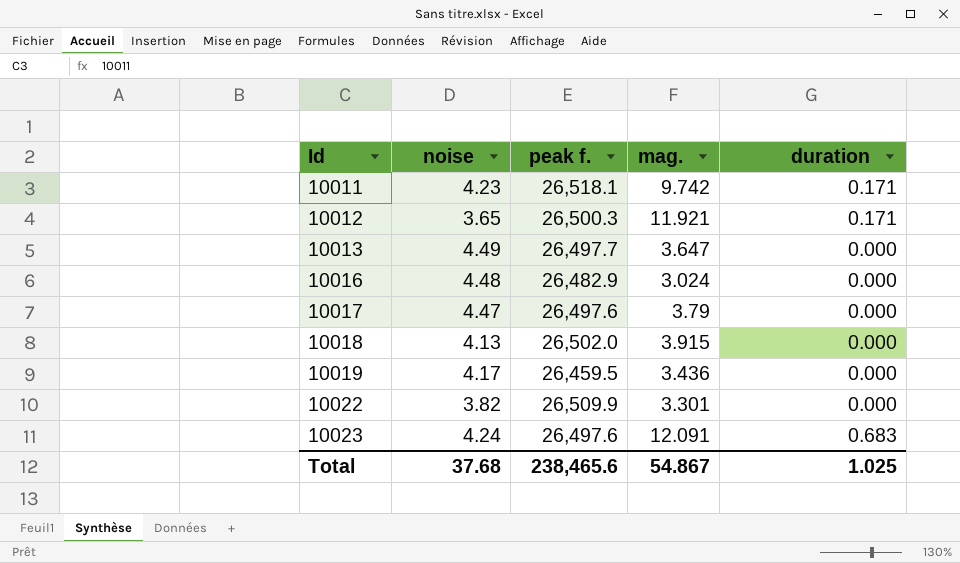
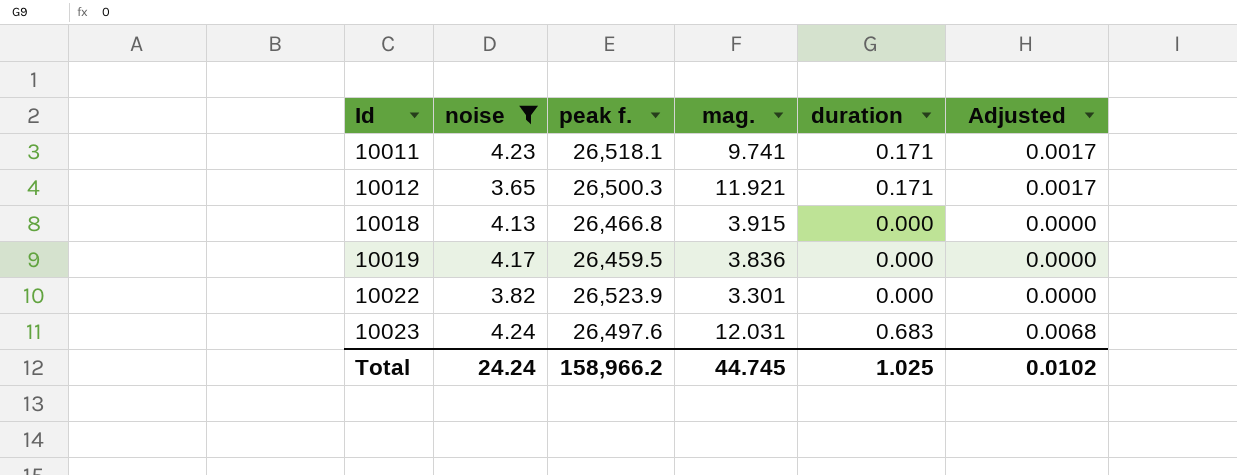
filter: none -> noise <= 4.24
column Adjusted | formula: none -> [duration] * 0.01
10011 | mag.: 9.742 -> 9.741
10018 | peak f.: 26,502.0 -> 26,466.8
10019 | mag.: 3.436 -> 3.836
10022 | peak f.: 26,509.9 -> 26,523.9
10023 | mag.: 12.091 -> 12.031
Total | noise: 37.68 -> 24.24
Total | peak f.: 238,465.6 -> 158,966.2
Total | mag.: 54.867 -> 44.745

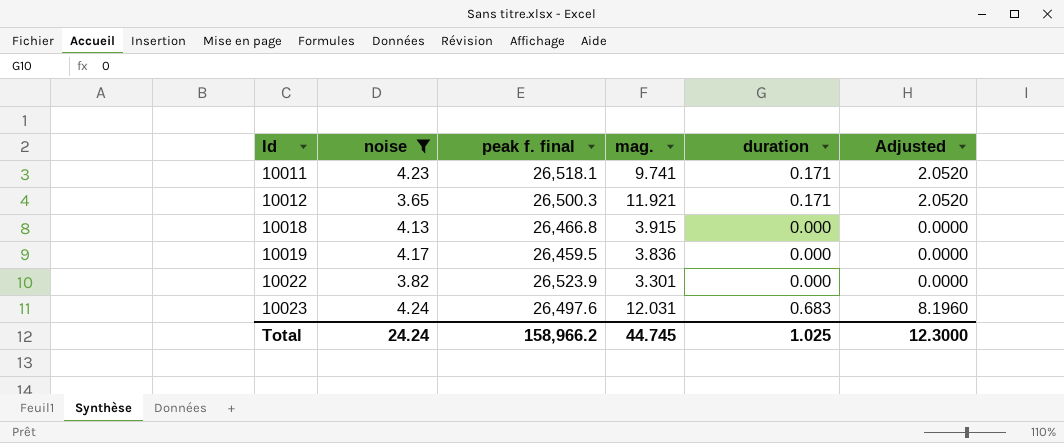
column name: peak f. -> peak f. final
column Adjusted | formula: [duration] * 0.01 -> [duration] * 12
Total | Adjusted: 0.0102 -> 12.3000

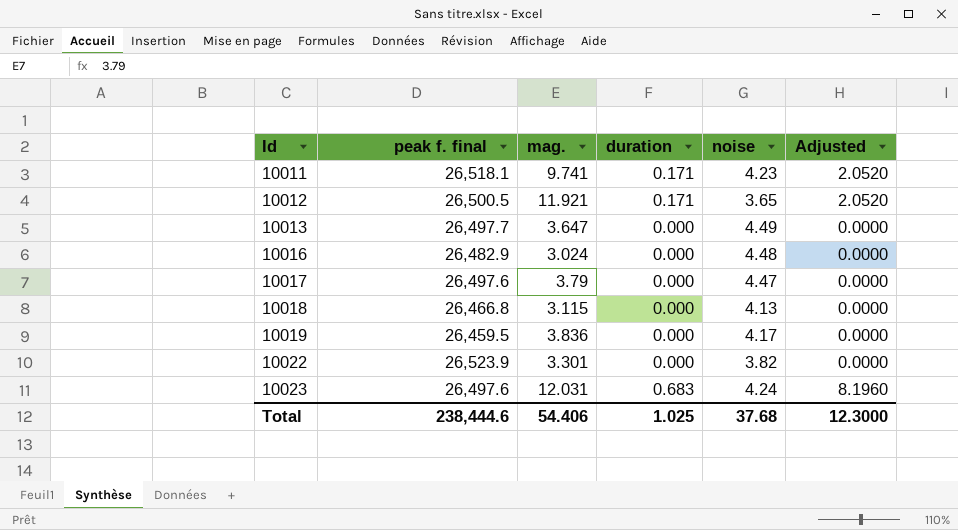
filter: noise <= 4.24 -> none
column noise | position: 2 -> 5
10012 | peak f. final: 26,500.3 -> 26,500.5
10018 | mag.: 3.915 -> 3.115
Total | peak f. final: 158,966.2 -> 238,444.6
Total | mag.: 44.745 -> 54.406
Total | noise: 24.24 -> 37.68

